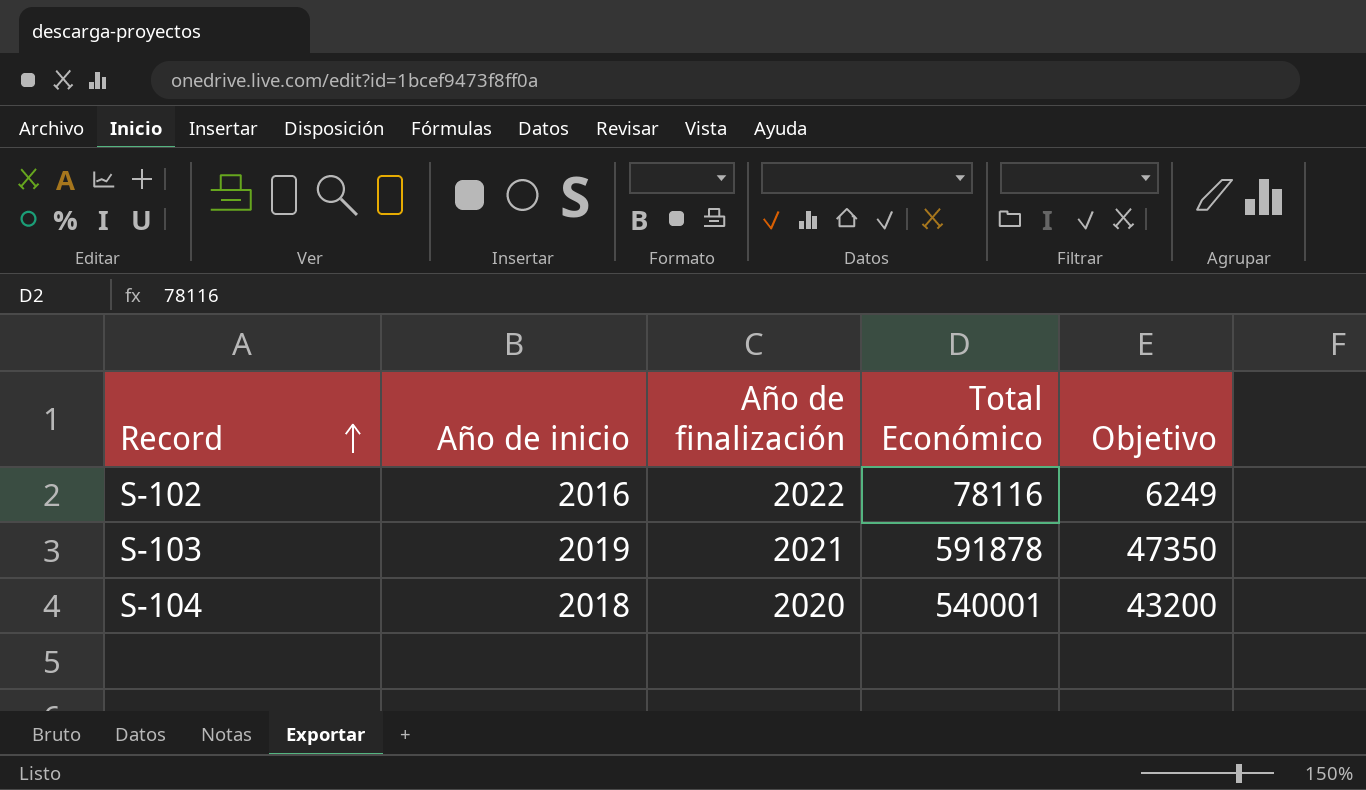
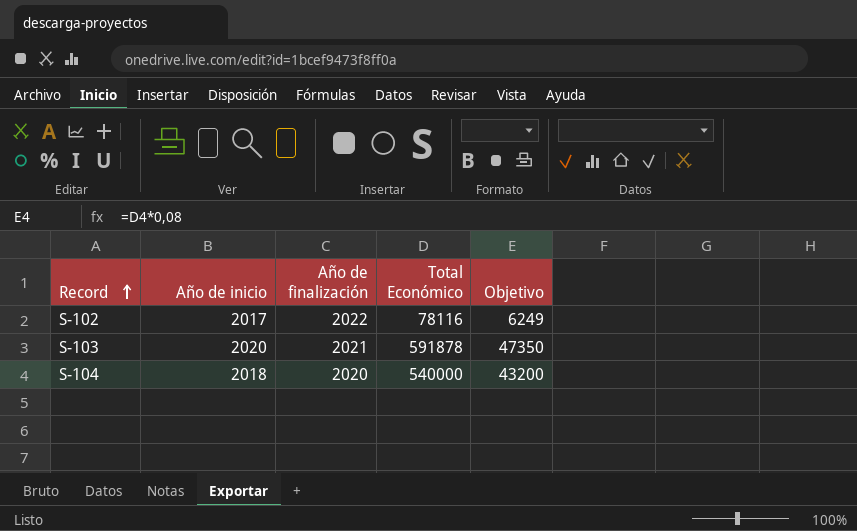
S-102 | Año de inicio: 2016 -> 2017
S-103 | Año de inicio: 2019 -> 2020
S-104 | Total Económico: 540001 -> 540000

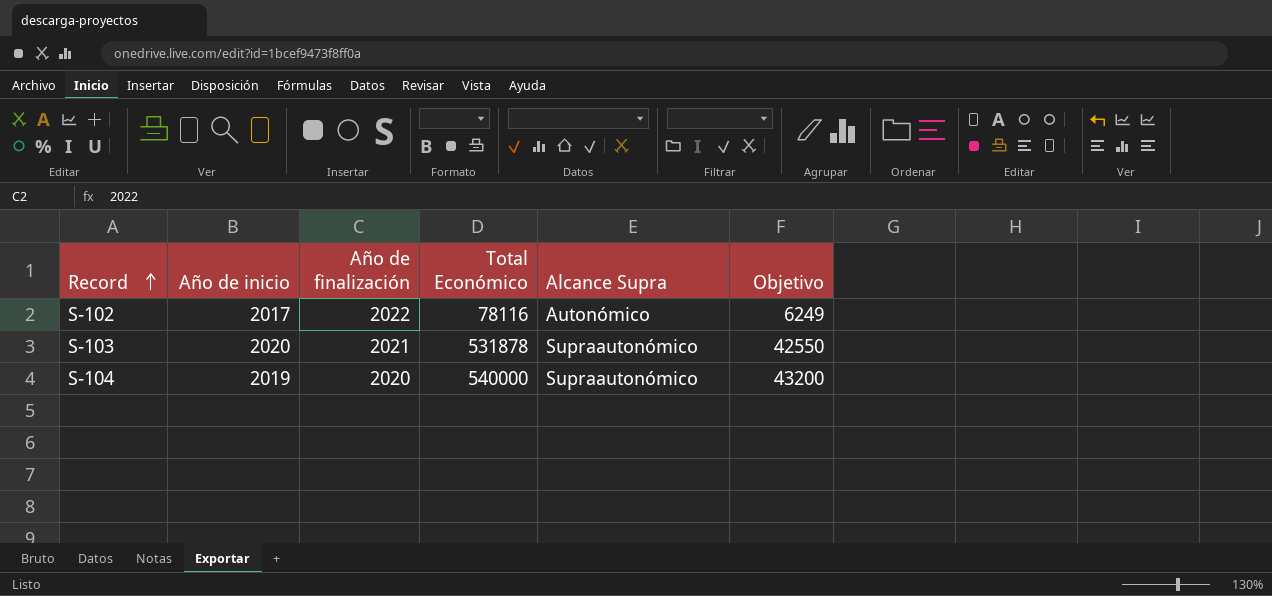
column Alcance Supra | position: none -> 5
S-103 | Total Económico: 591878 -> 531878
S-103 | Objetivo: 47350 -> 42550
S-104 | Año de inicio: 2018 -> 2019

